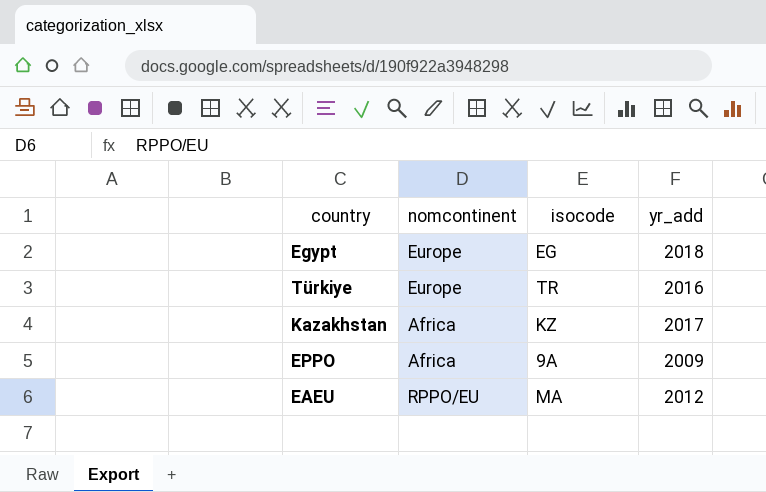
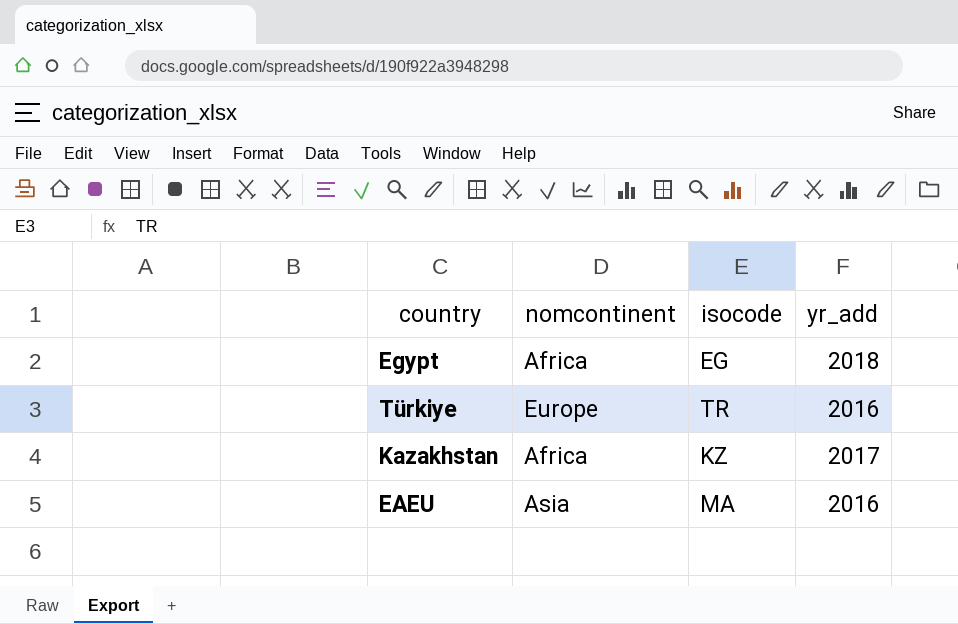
row EPPO: Africa | 9A | 2009 -> none
Egypt | nomcontinent: Europe -> Africa
EAEU | nomcontinent: RPPO/EU -> Asia
EAEU | yr_add: 2012 -> 2016

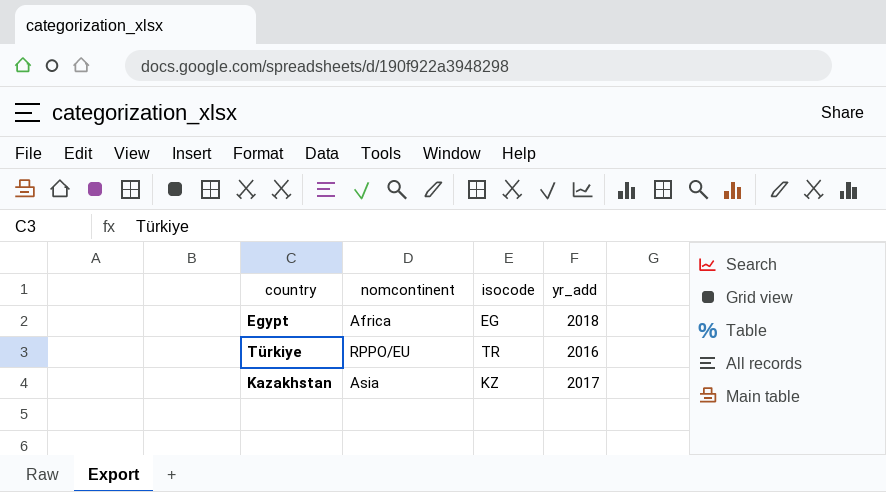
row EAEU: Asia | MA | 2016 -> none
Türkiye | nomcontinent: Europe -> RPPO/EU
Kazakhstan | nomcontinent: Africa -> Asia

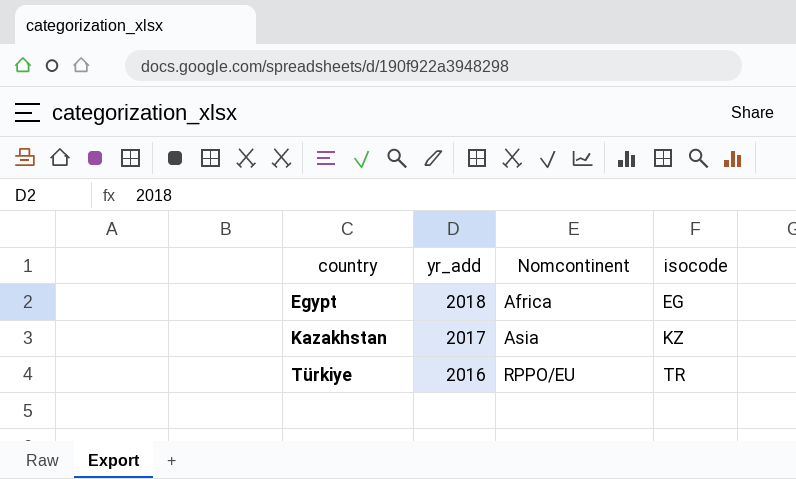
row order: none -> country ascending
column yr_add | position: 4 -> 2
column name: nomcontinent -> Nomcontinent

